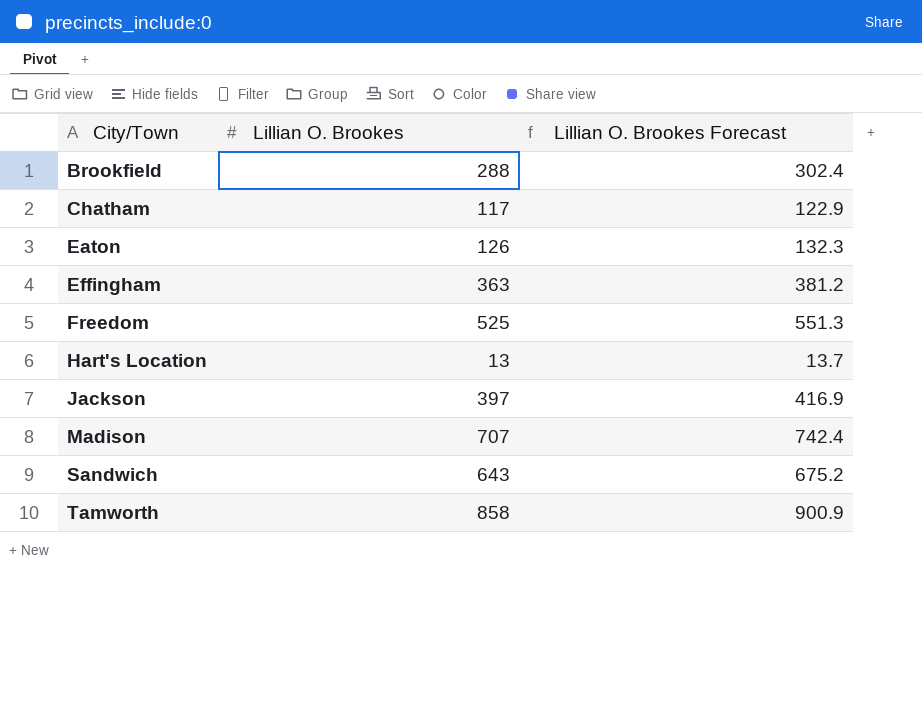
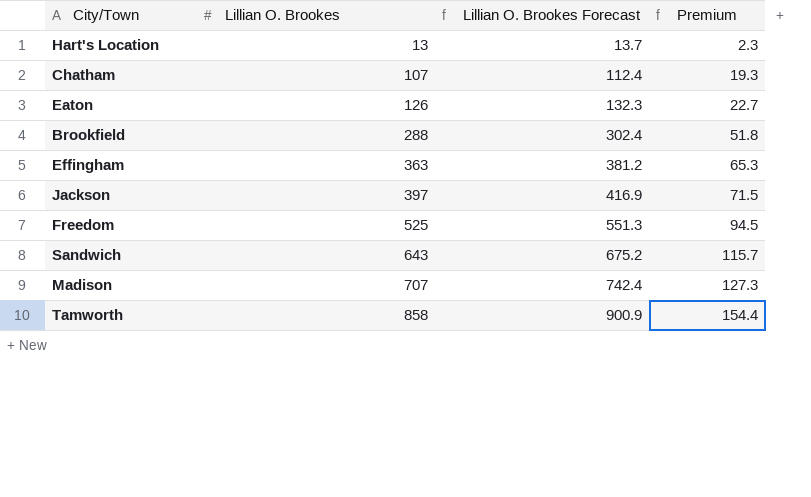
row order: City/Town ascending -> Lillian O. Brookes ascending
column Premium | formula: none -> [Lillian O. Brookes] * 0.18
Chatham | Lillian O. Brookes: 117 -> 107
Chatham | Lillian O. Brookes Forecast: 122.9 -> 112.4

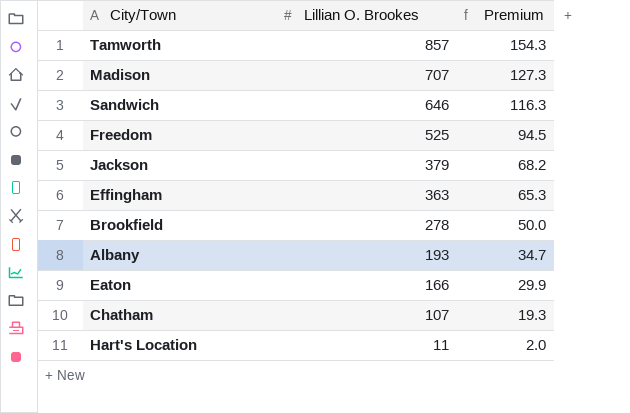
row order: Lillian O. Brookes ascending -> Lillian O. Brookes descending
column Lillian O. Brookes Forecast | formula: [Lillian O. Brookes] * 1.05 -> none
Tamworth | Lillian O. Brookes: 858 -> 857
Tamworth | Premium: 154.4 -> 154.3
Sandwich | Lillian O. Brookes: 643 -> 646
Sandwich | Premium: 115.7 -> 116.3
Jackson | Lillian O. Brookes: 397 -> 379
Jackson | Premium: 71.5 -> 68.2
Brookfield | Lillian O. Brookes: 288 -> 278
Brookfield | Premium: 51.8 -> 50.0
row Albany: none -> 193 | 34.7
Eaton | Lillian O. Brookes: 126 -> 166
Eaton | Premium: 22.7 -> 29.9
Hart's Location | Lillian O. Brookes: 13 -> 11
Hart's Location | Premium: 2.3 -> 2.0

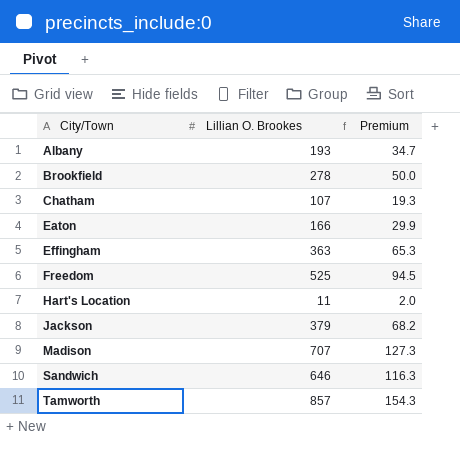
row order: Lillian O. Brookes descending -> City/Town ascending

